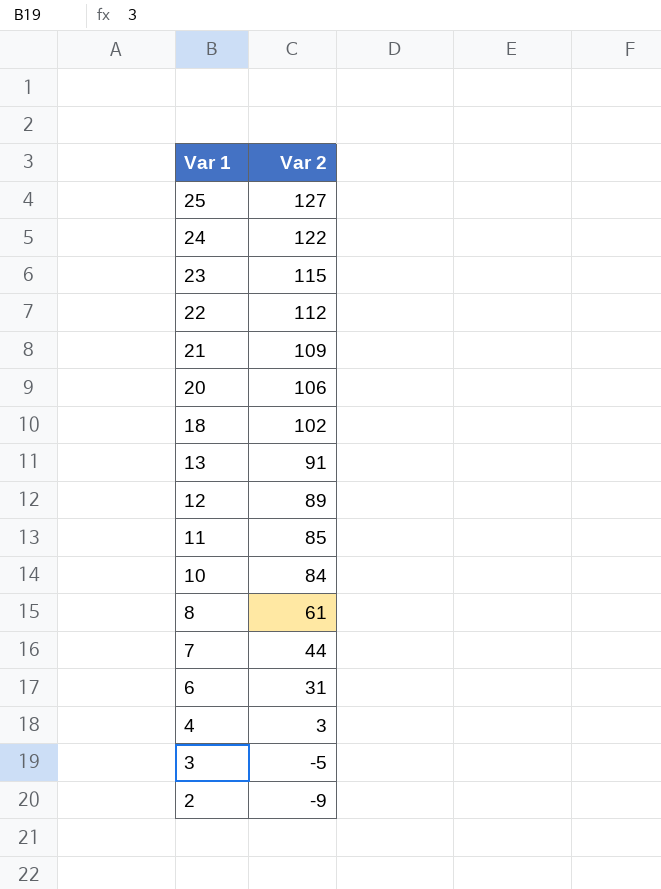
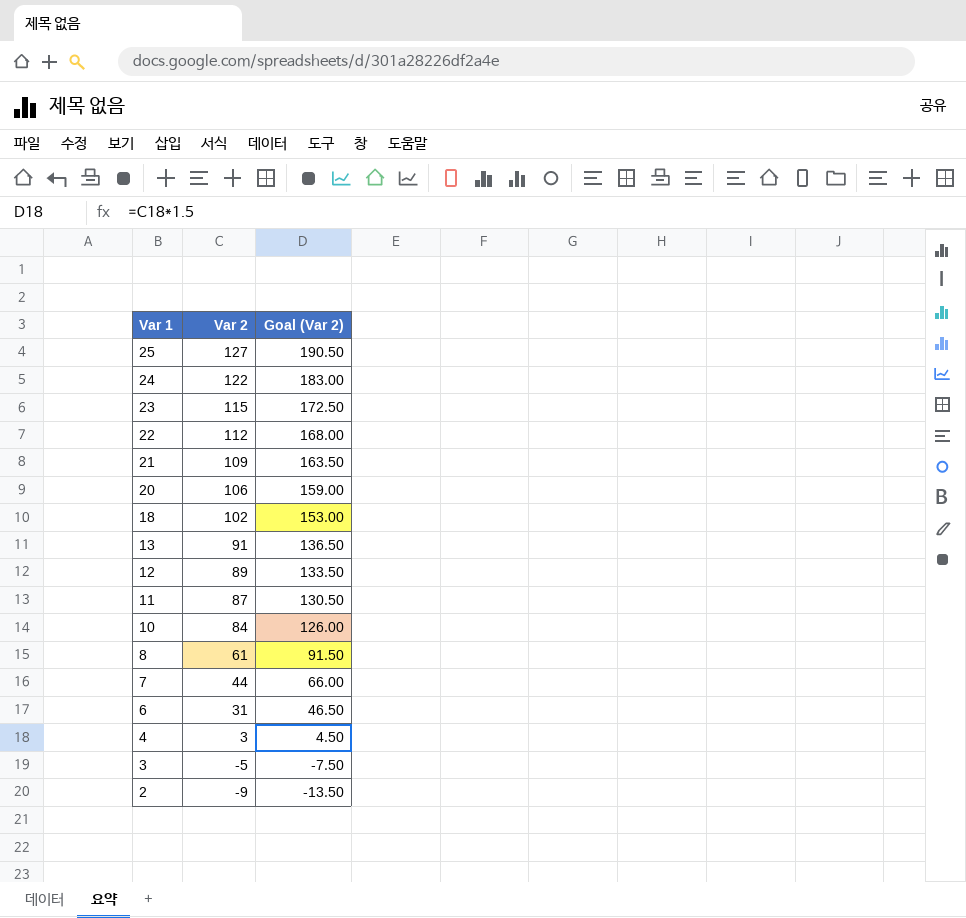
column Goal (Var 2) | formula: none -> [Var 2] * 1.5
11 | Var 2: 85 -> 87

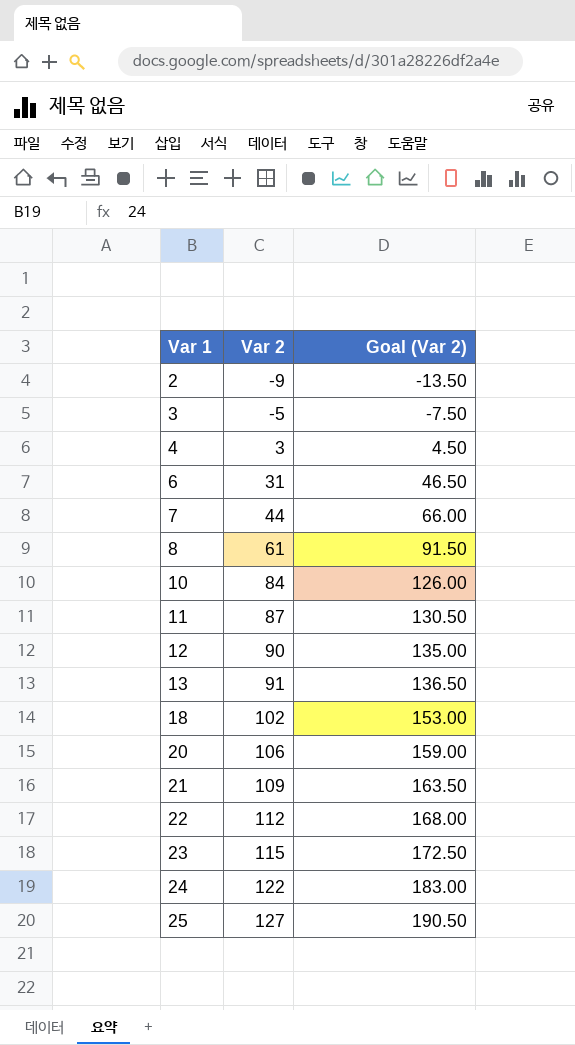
row order: Var 1 descending -> Var 1 ascending
12 | Var 2: 89 -> 90
12 | Goal (Var 2): 133.50 -> 135.00

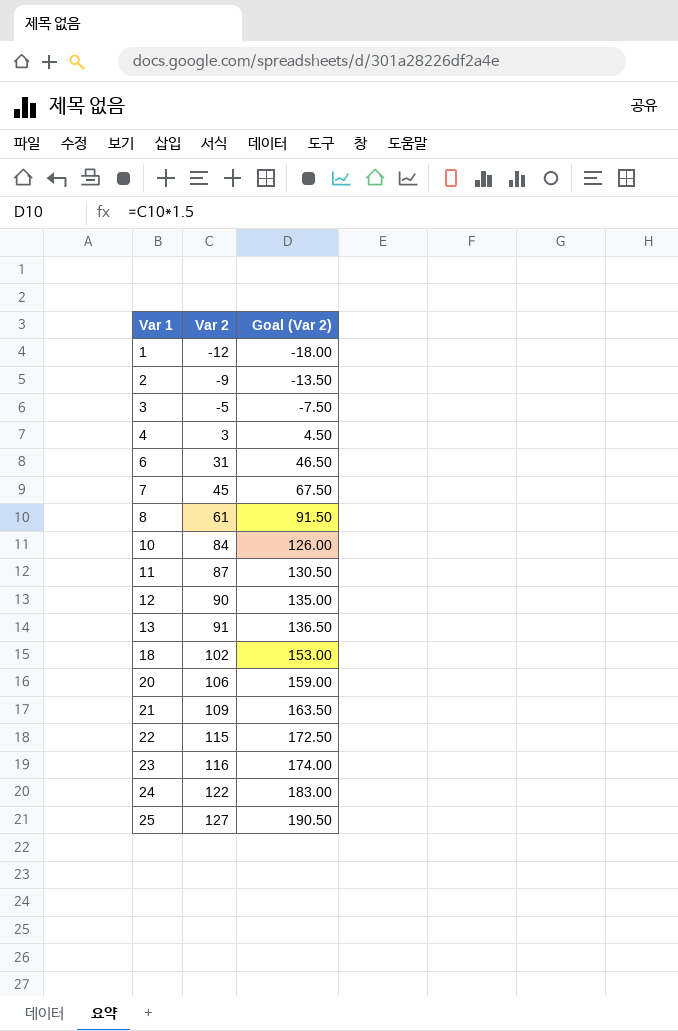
row 1: none -> -12 | -18.00
7 | Var 2: 44 -> 45
7 | Goal (Var 2): 66.00 -> 67.50
22 | Var 2: 112 -> 115
22 | Goal (Var 2): 168.00 -> 172.50
23 | Var 2: 115 -> 116
23 | Goal (Var 2): 172.50 -> 174.00

